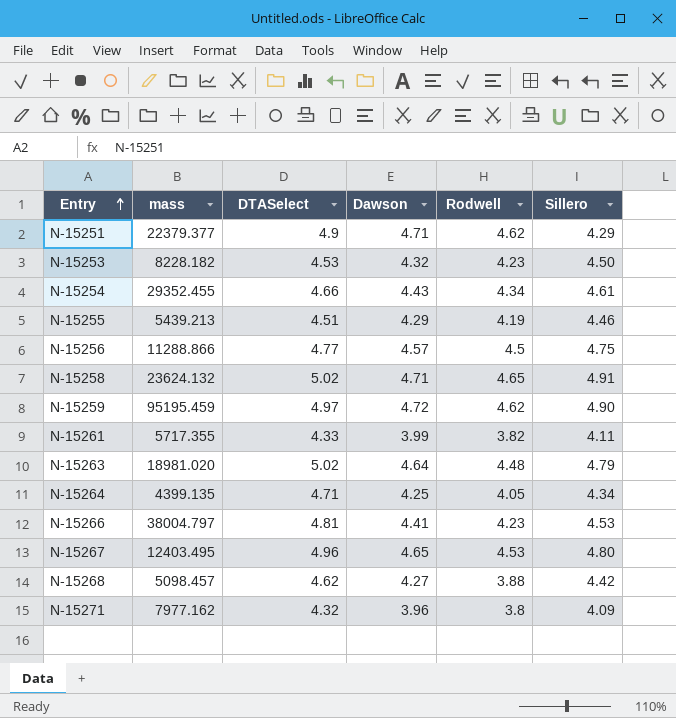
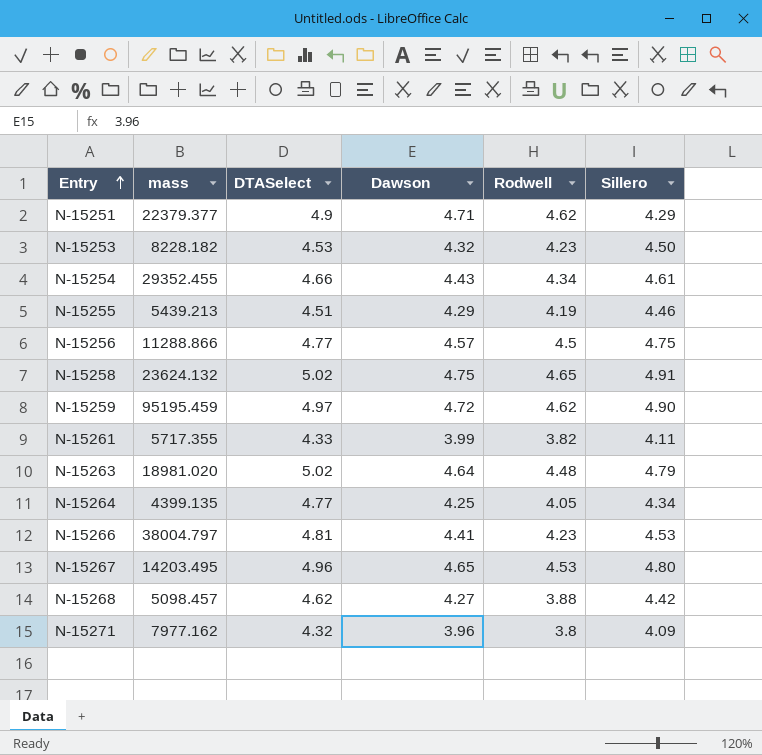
N-15258 | Dawson: 4.71 -> 4.75
N-15264 | DTASelect: 4.71 -> 4.77
N-15267 | mass: 12403.495 -> 14203.495

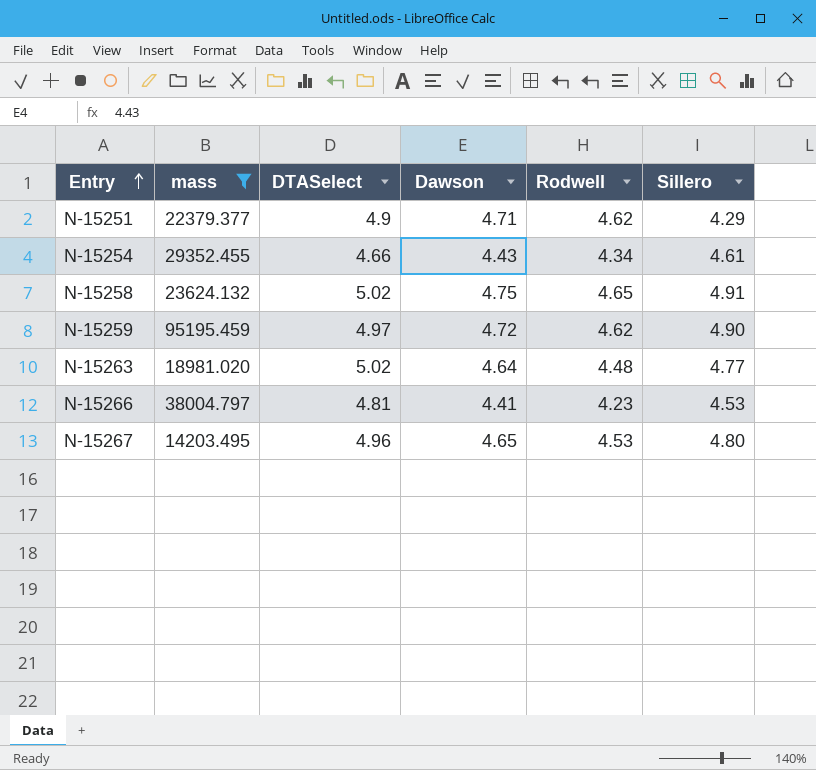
filter: none -> mass >= 14203.495
N-15263 | Sillero: 4.79 -> 4.77

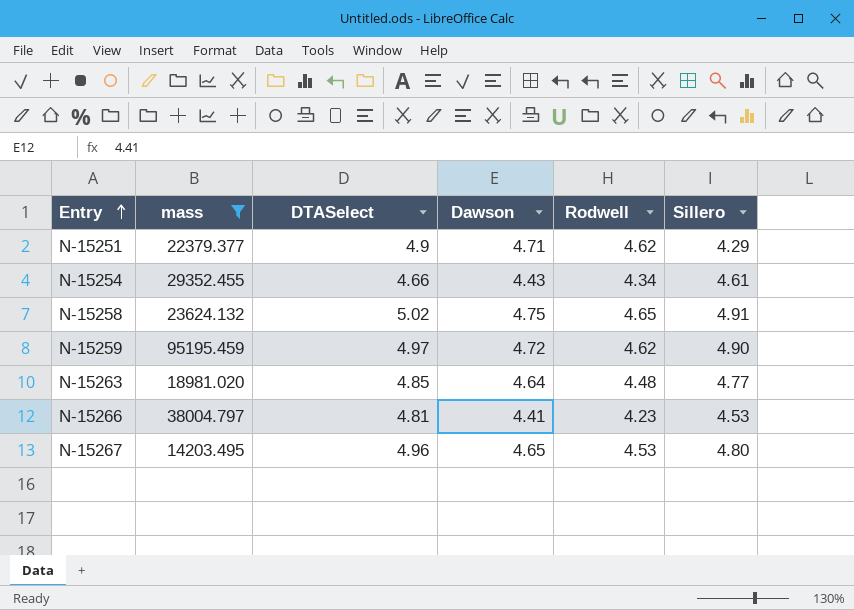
N-15263 | DTASelect: 5.02 -> 4.85

